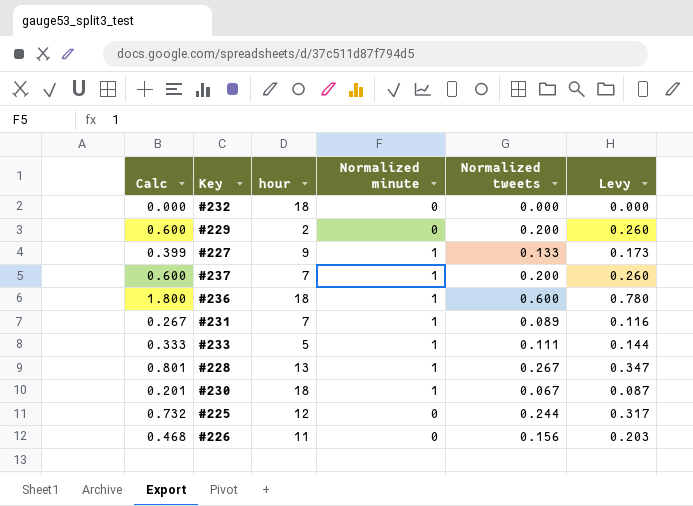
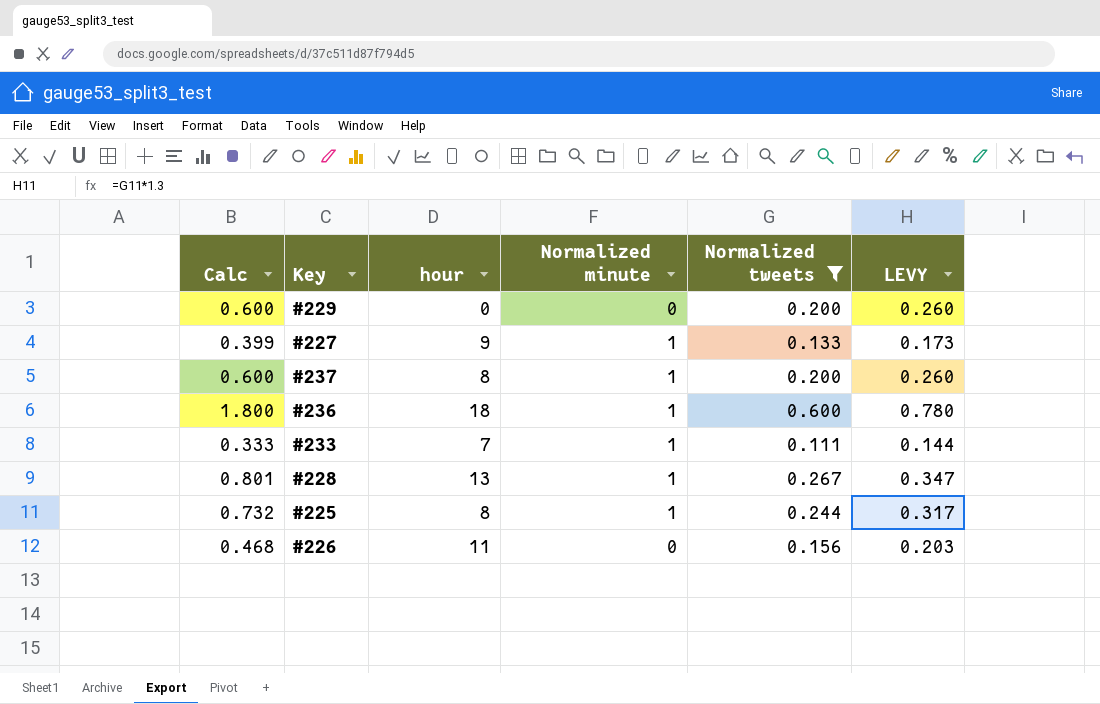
filter: none -> Normalized tweets >= 0.111
column name: Levy -> LEVY
#229 | hour: 2 -> 0
#237 | hour: 7 -> 8
#233 | hour: 5 -> 7
#225 | hour: 12 -> 8
#225 | Normalized minute: 0 -> 1

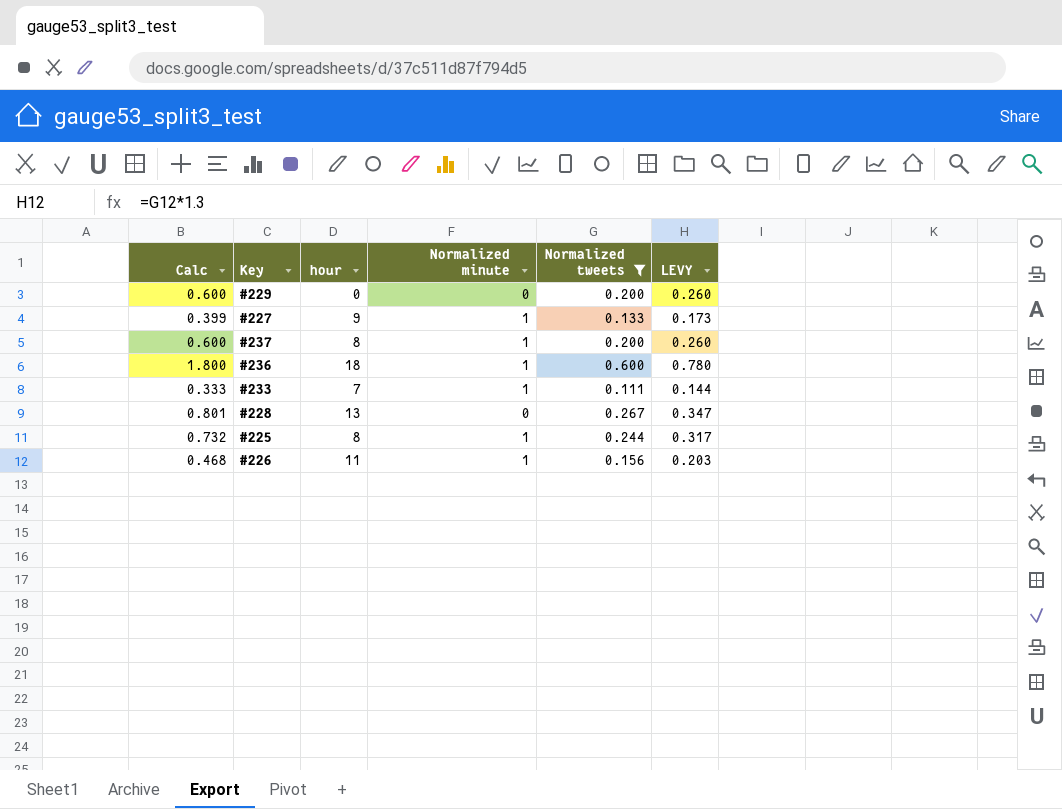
#228 | Normalized minute: 1 -> 0
#226 | Normalized minute: 0 -> 1

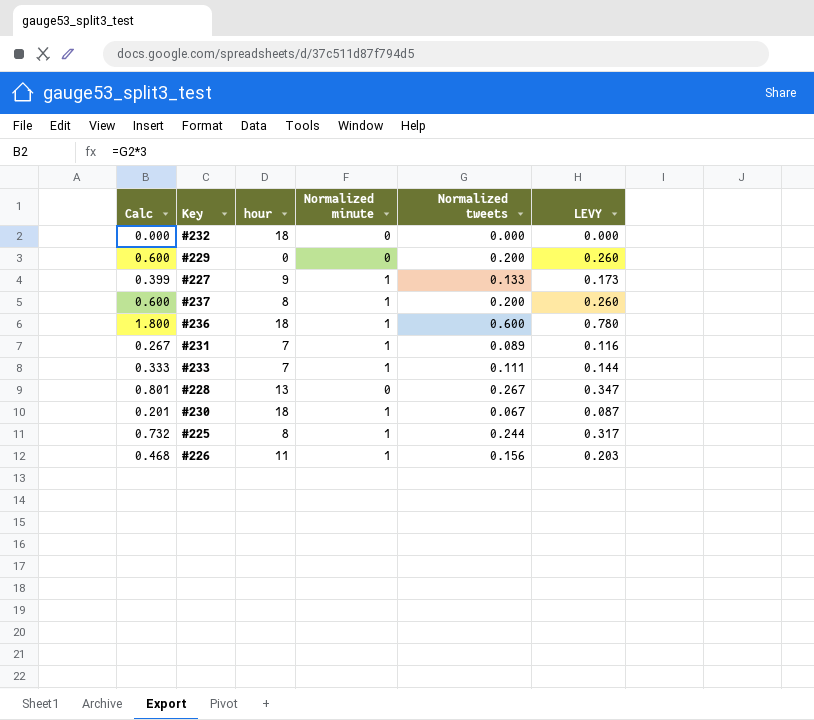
filter: Normalized tweets >= 0.111 -> none

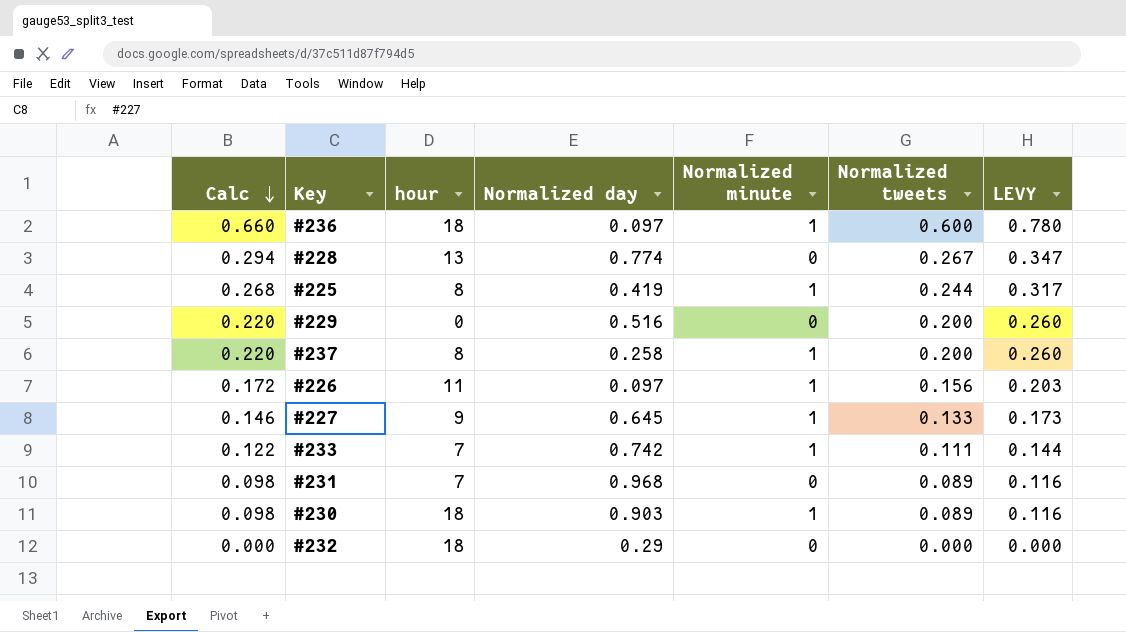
row order: none -> Calc descending
column Calc | formula: [Normalized tweets] * 3 -> [Normalized tweets] * 1.1
column Normalized day | position: none -> 4
#231 | Normalized minute: 1 -> 0
#230 | Normalized tweets: 0.067 -> 0.089
#230 | LEVY: 0.087 -> 0.116

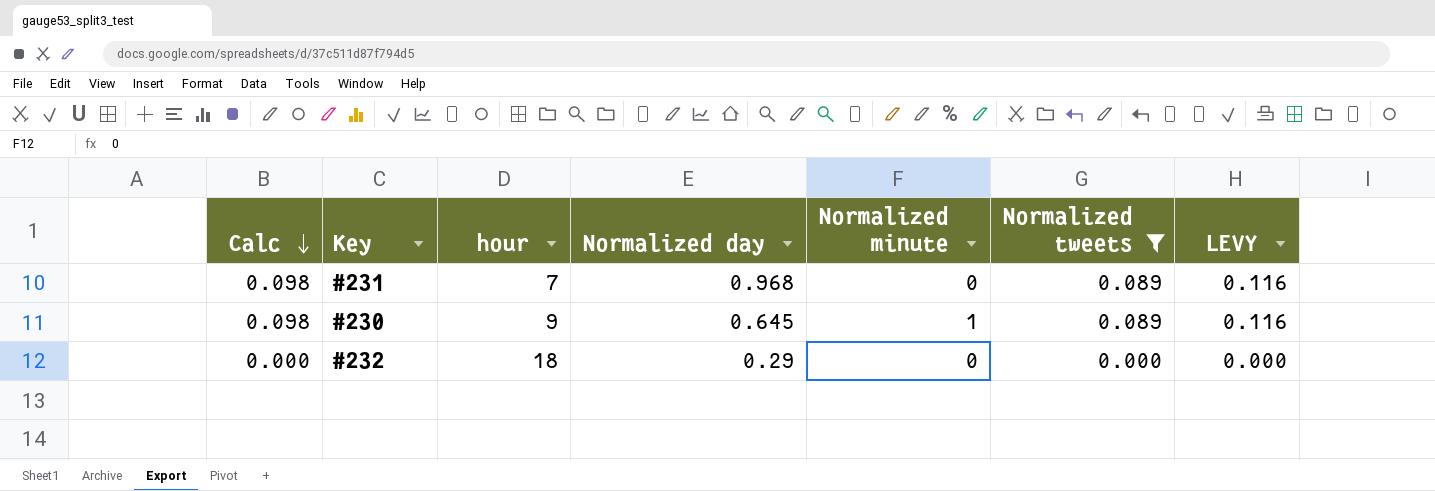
filter: none -> Normalized tweets <= 0.089
#230 | hour: 18 -> 9
#230 | Normalized day: 0.903 -> 0.645

